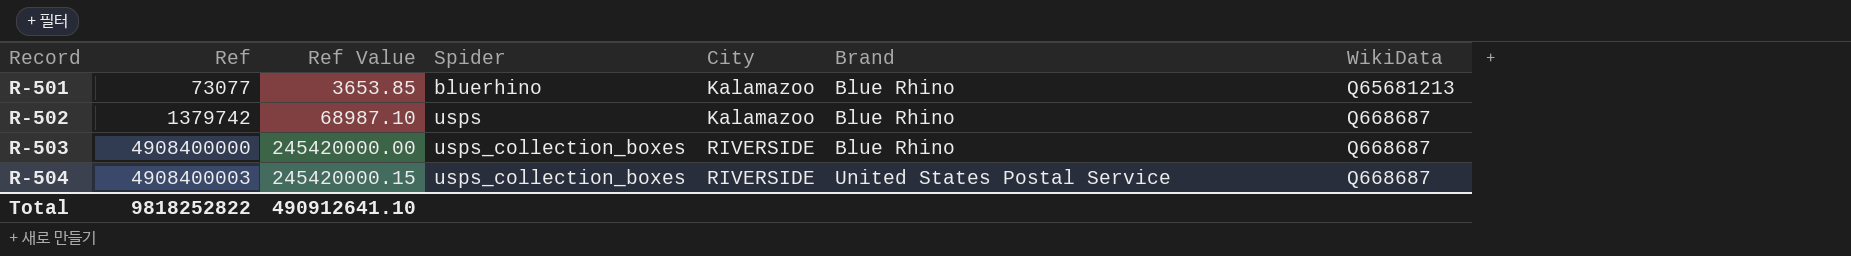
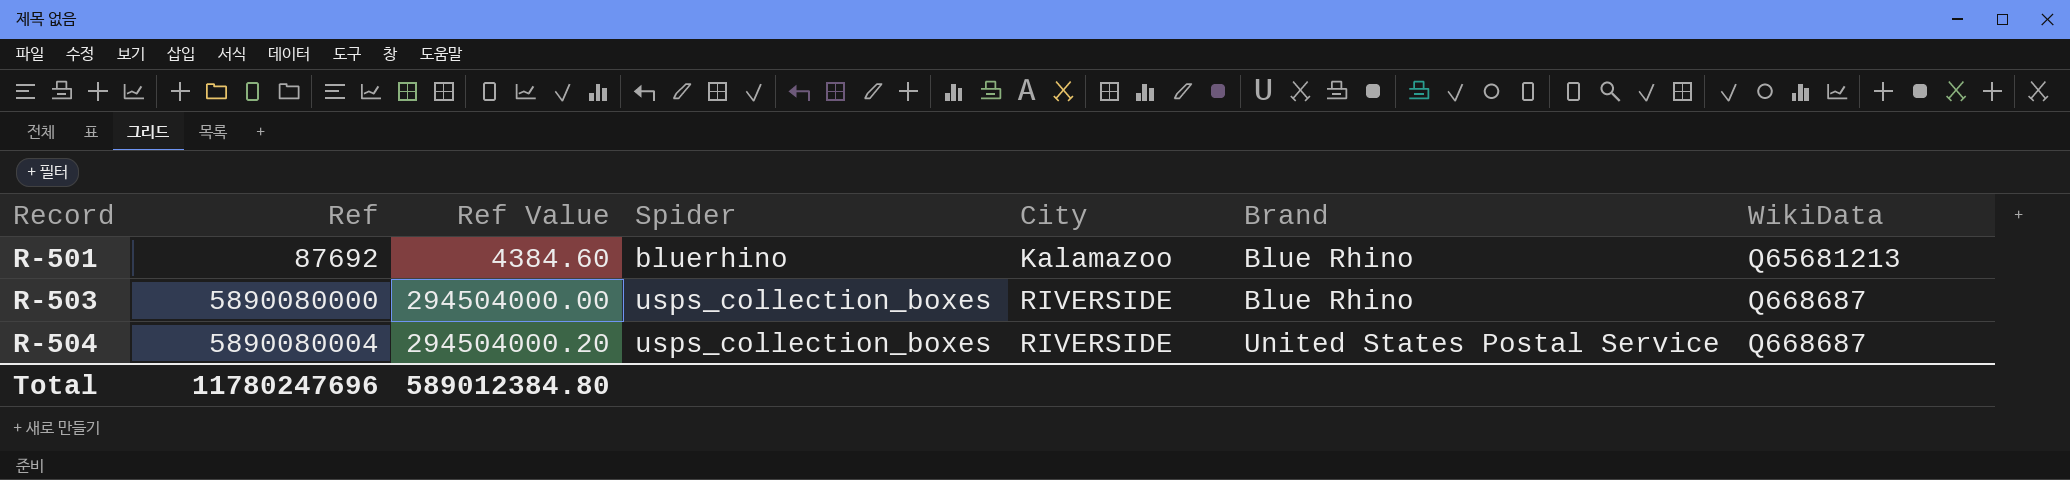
row R-502: 1379742 | 68987.10 | usps | Kalamazoo | Blue Rhino | Q668687 -> none
R-501 | Ref: 73077 -> 87692
R-501 | Ref Value: 3653.85 -> 4384.60
R-503 | Ref: 4908400000 -> 5890080000
R-503 | Ref Value: 245420000.00 -> 294504000.00
R-504 | Ref: 4908400003 -> 5890080004
R-504 | Ref Value: 245420000.15 -> 294504000.20
Total | Ref: 9818252822 -> 11780247696
Total | Ref Value: 490912641.10 -> 589012384.80

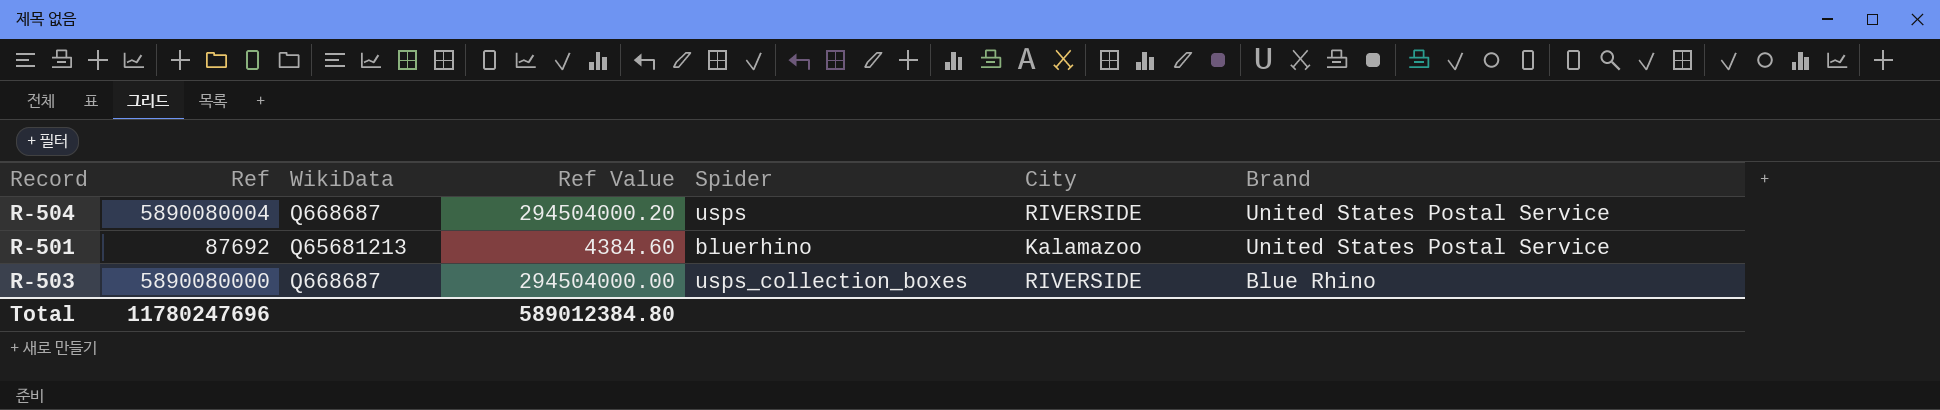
row order: Record ascending -> Brand descending
column WikiData | position: 7 -> 3
R-504 | Spider: usps_collection_boxes -> usps
R-501 | Brand: Blue Rhino -> United States Postal Service

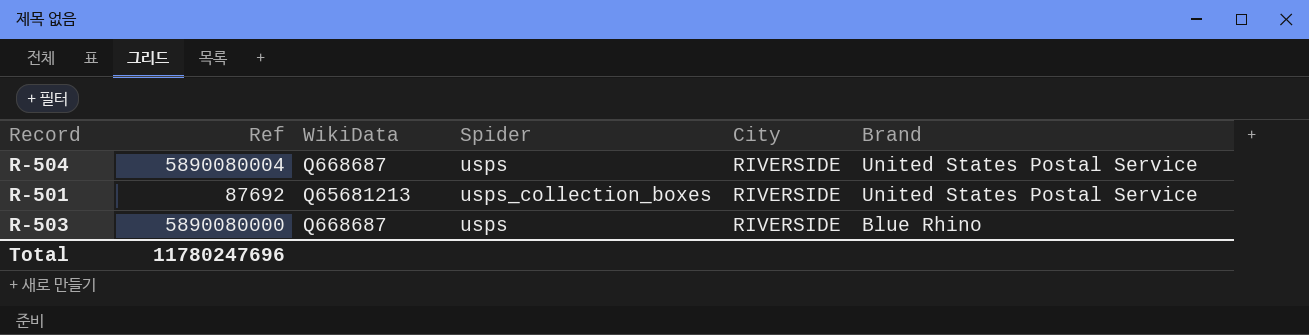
column Ref Value | formula: [Ref] * 0.05 -> none
R-501 | Spider: bluerhino -> usps_collection_boxes
R-501 | City: Kalamazoo -> RIVERSIDE
R-503 | Spider: usps_collection_boxes -> usps

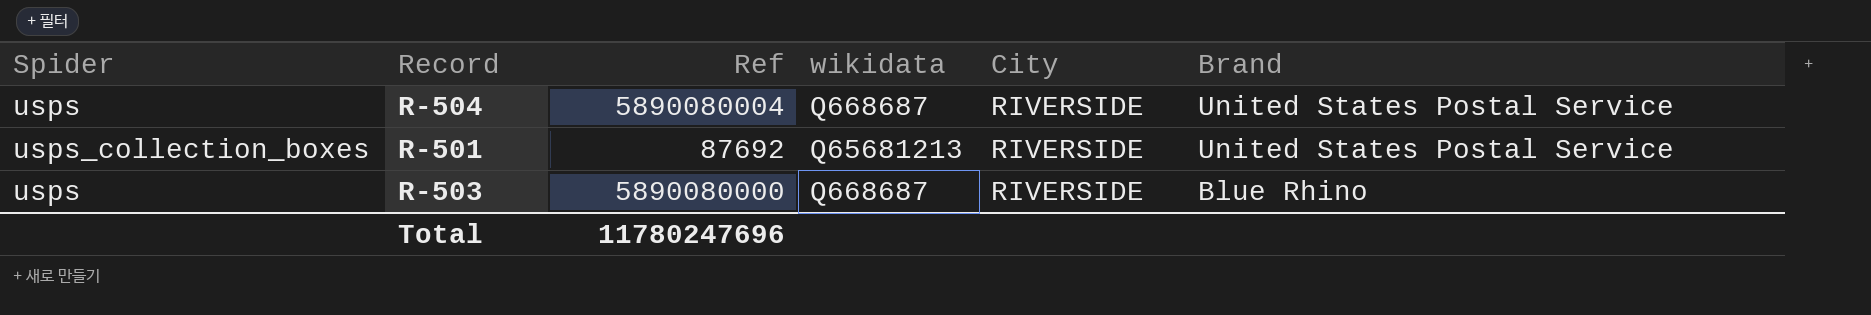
column Spider | position: 4 -> 1
column name: WikiData -> wikidata

